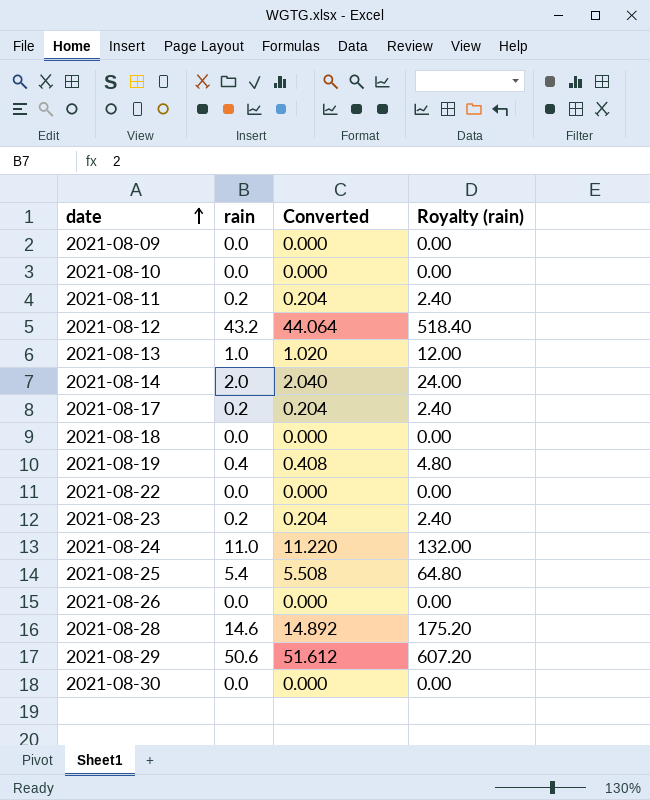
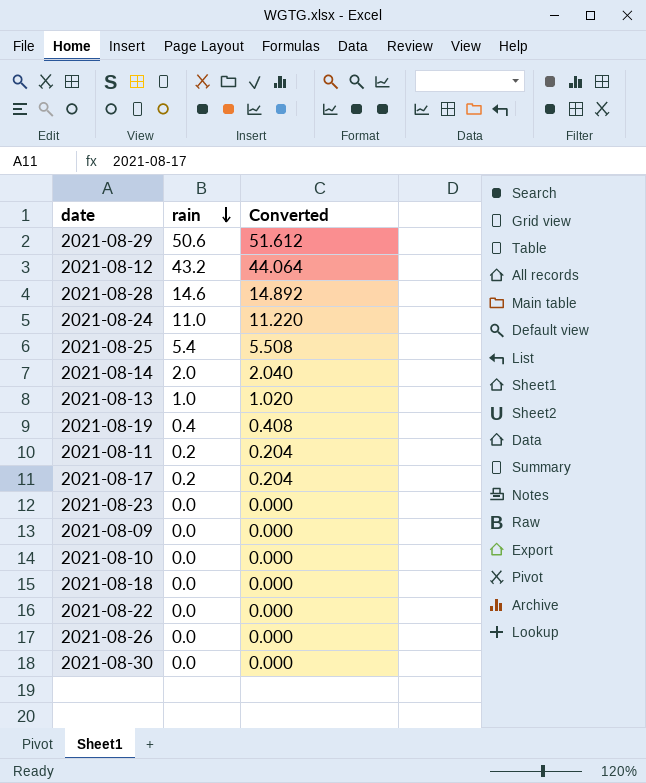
row order: date ascending -> rain descending
column Royalty (rain) | formula: [rain] * 12 -> none
2021-08-23 | rain: 0.2 -> 0.0
2021-08-23 | Converted: 0.204 -> 0.000

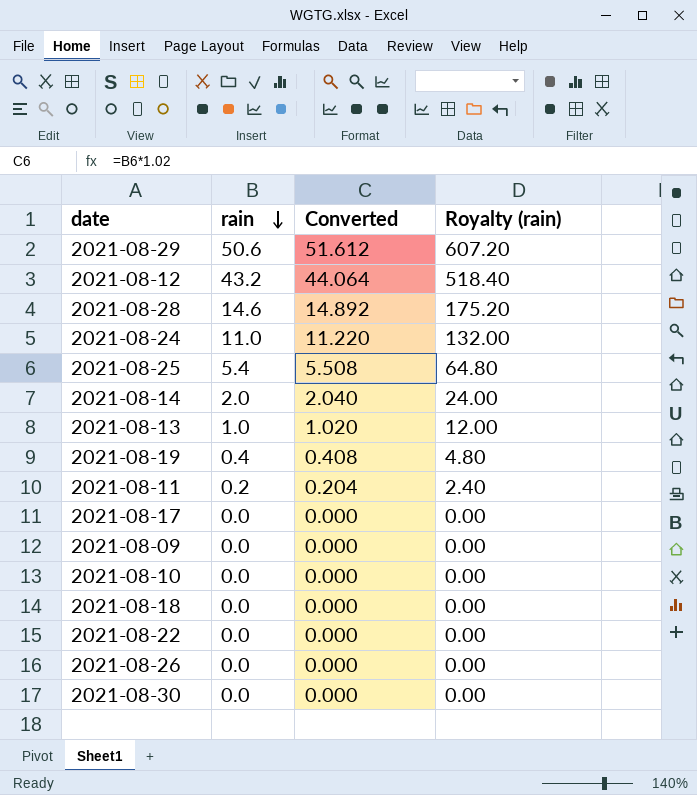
column Royalty (rain) | formula: none -> [rain] * 12
row 2021-08-23: 0.0 | 0.000 -> none
2021-08-17 | rain: 0.2 -> 0.0
2021-08-17 | Converted: 0.204 -> 0.000

